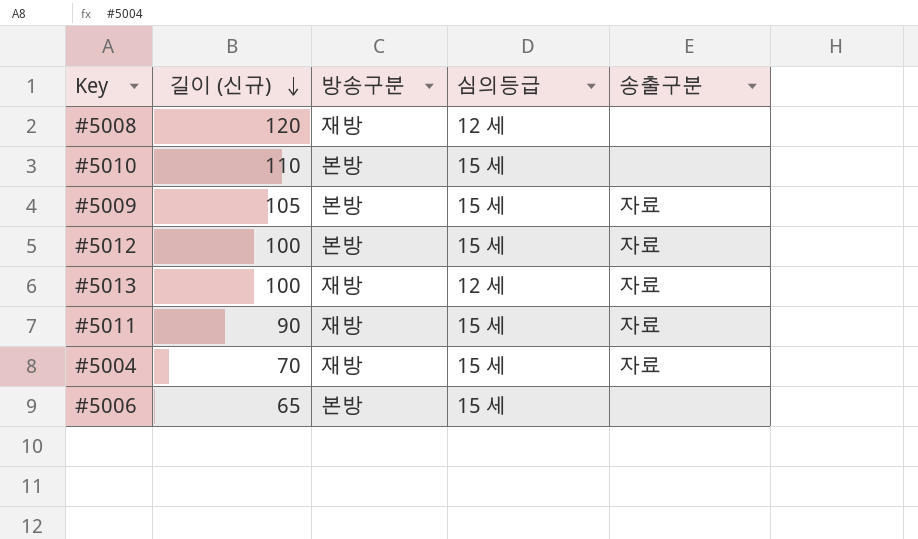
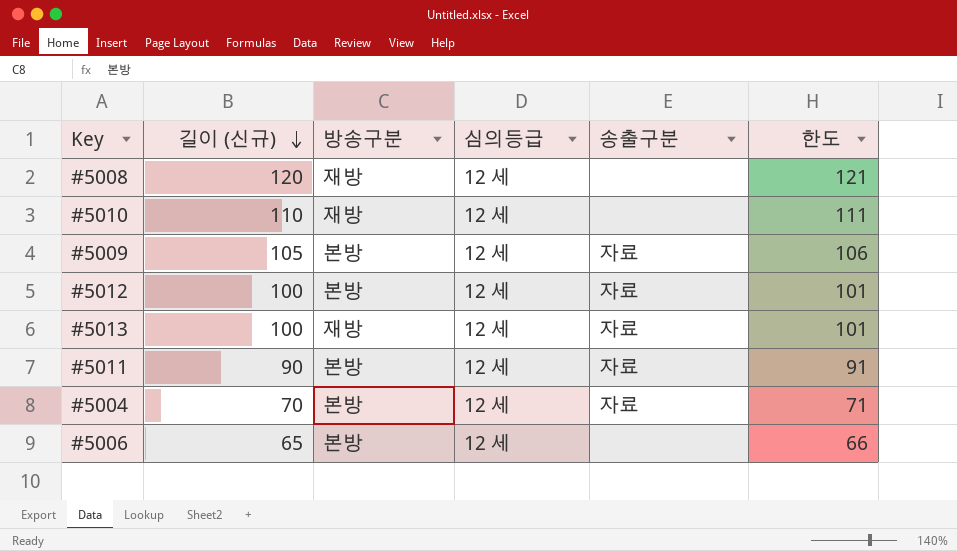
column 한도 | formula: none -> [길이 (신규)] + 1
#5010 | 방송구분: 본방 -> 재방
#5010 | 심의등급: 15 세 -> 12 세
#5009 | 심의등급: 15 세 -> 12 세
#5012 | 심의등급: 15 세 -> 12 세
#5011 | 방송구분: 재방 -> 본방
#5011 | 심의등급: 15 세 -> 12 세
#5004 | 방송구분: 재방 -> 본방
#5004 | 심의등급: 15 세 -> 12 세
#5006 | 심의등급: 15 세 -> 12 세

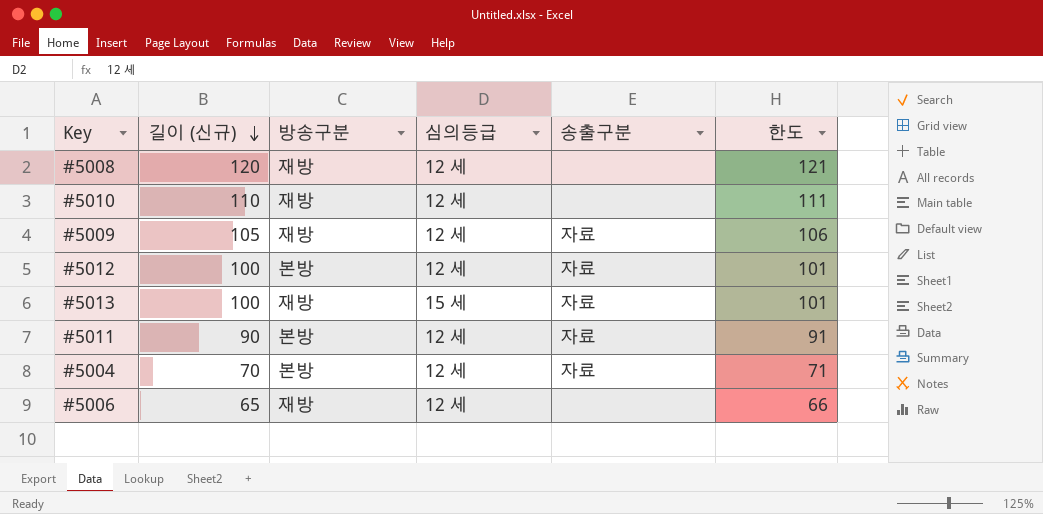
#5009 | 방송구분: 본방 -> 재방
#5013 | 심의등급: 12 세 -> 15 세
#5006 | 방송구분: 본방 -> 재방

